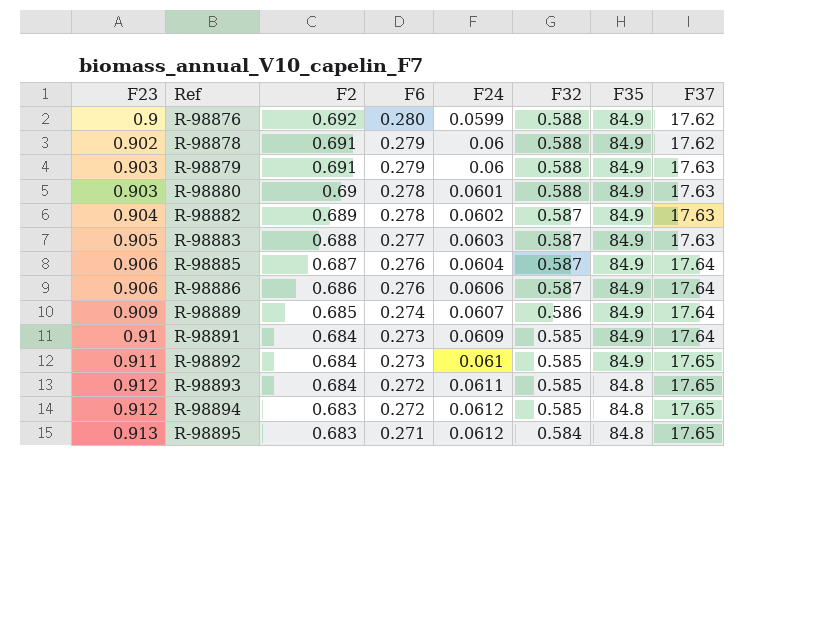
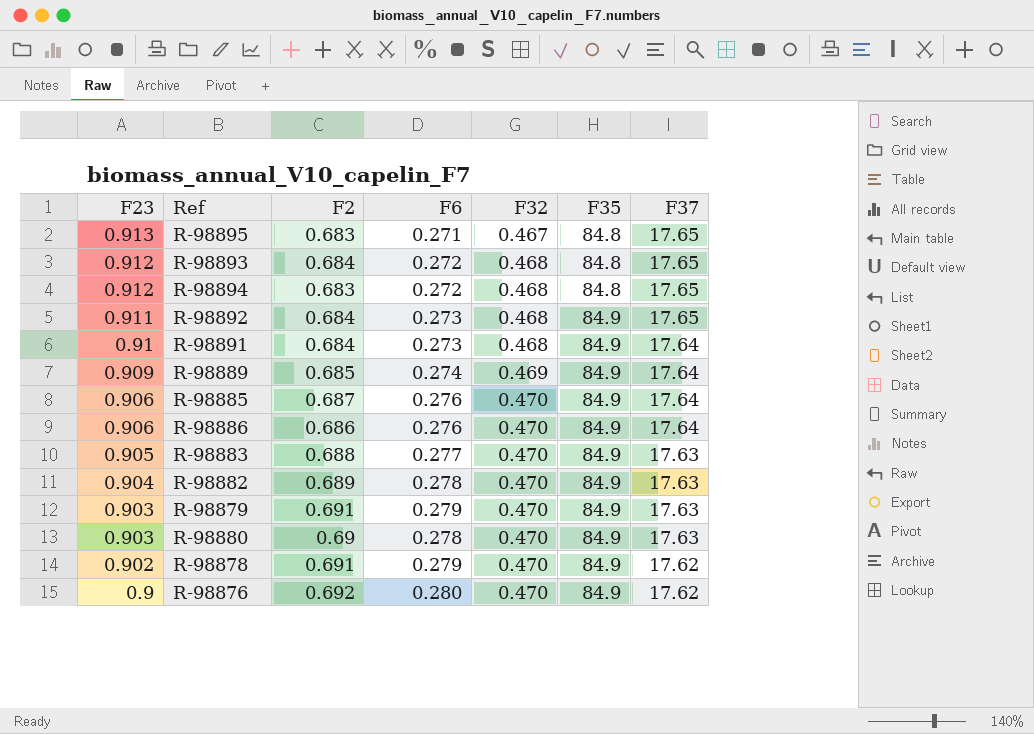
row order: F23 ascending -> F23 descending
column F24 | position: 5 -> none
R-98895 | F32: 0.584 -> 0.467
R-98893 | F32: 0.585 -> 0.468
R-98894 | F32: 0.585 -> 0.468
R-98892 | F32: 0.585 -> 0.468
R-98891 | F32: 0.585 -> 0.468
R-98889 | F32: 0.586 -> 0.469
R-98885 | F32: 0.587 -> 0.470
R-98886 | F32: 0.587 -> 0.470
R-98883 | F32: 0.587 -> 0.470
R-98882 | F32: 0.587 -> 0.470
R-98879 | F32: 0.588 -> 0.470
R-98880 | F32: 0.588 -> 0.470
R-98878 | F32: 0.588 -> 0.470
R-98876 | F32: 0.588 -> 0.470

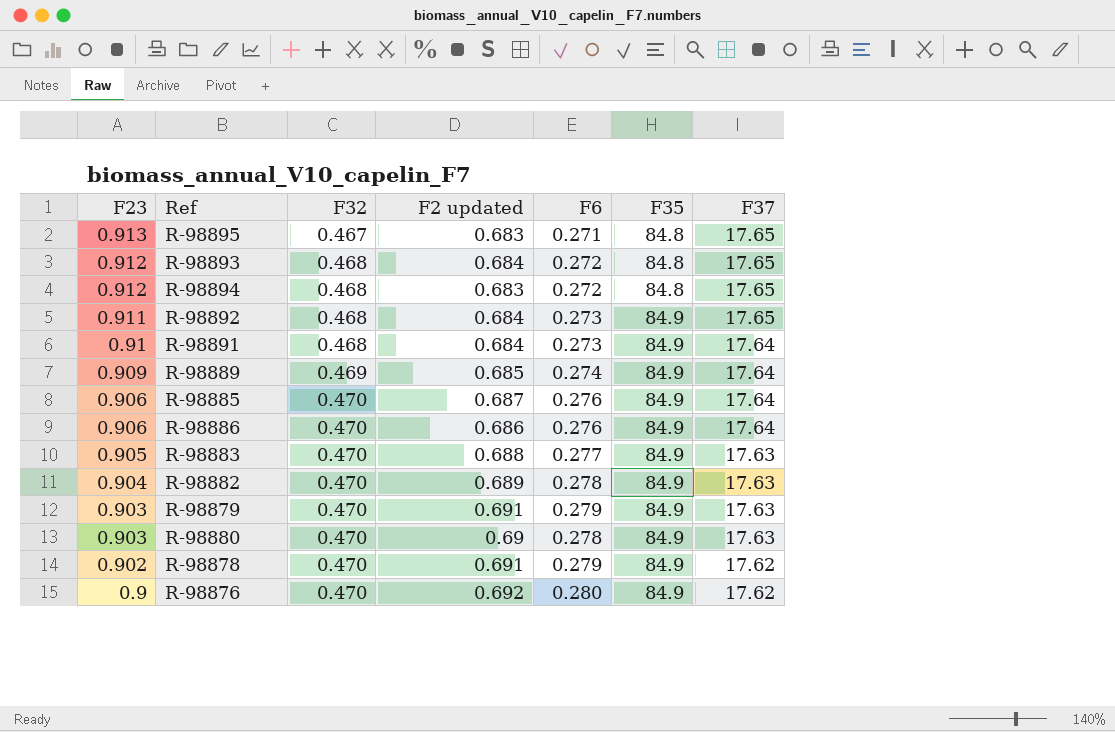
column F32 | position: 5 -> 3
column name: F2 -> F2 updated

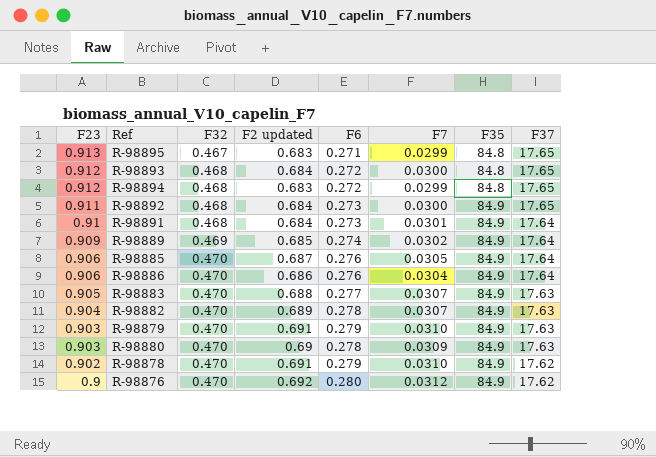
column F7 | position: none -> 6

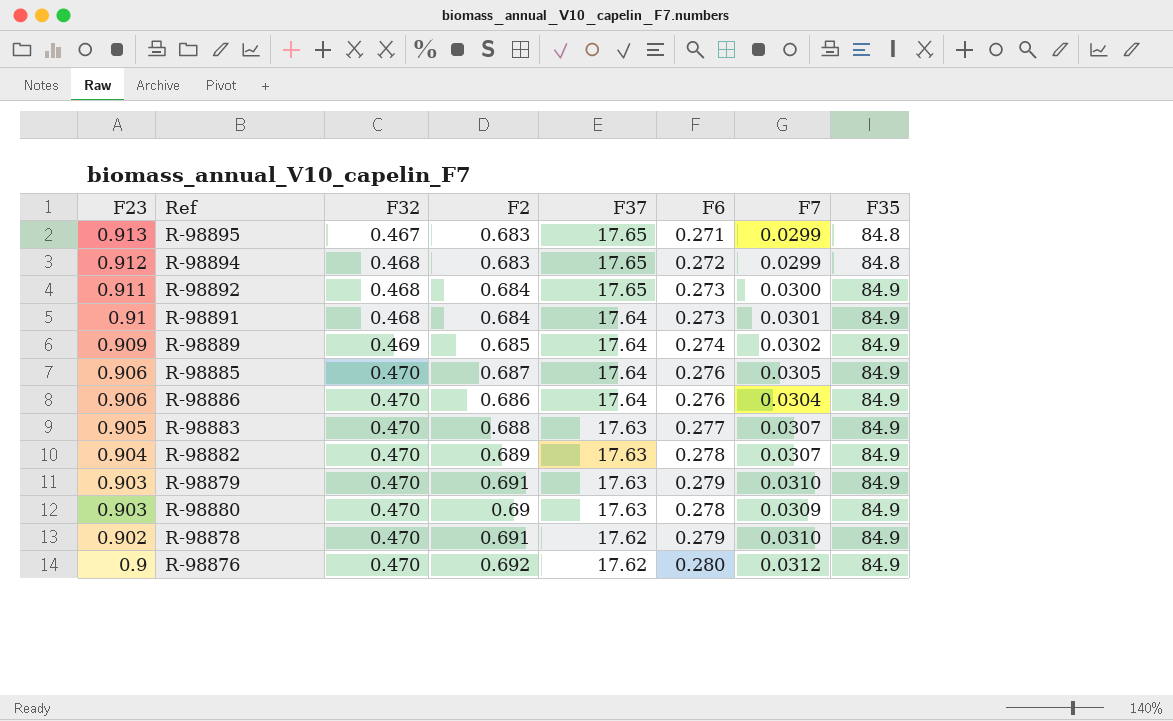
column name: F2 updated -> F2
column F37 | position: 8 -> 5
row R-98893: 0.912 | 0.468 | 0.684 | 0.272 | 0.0300 | 84.8 | 17.65 -> none

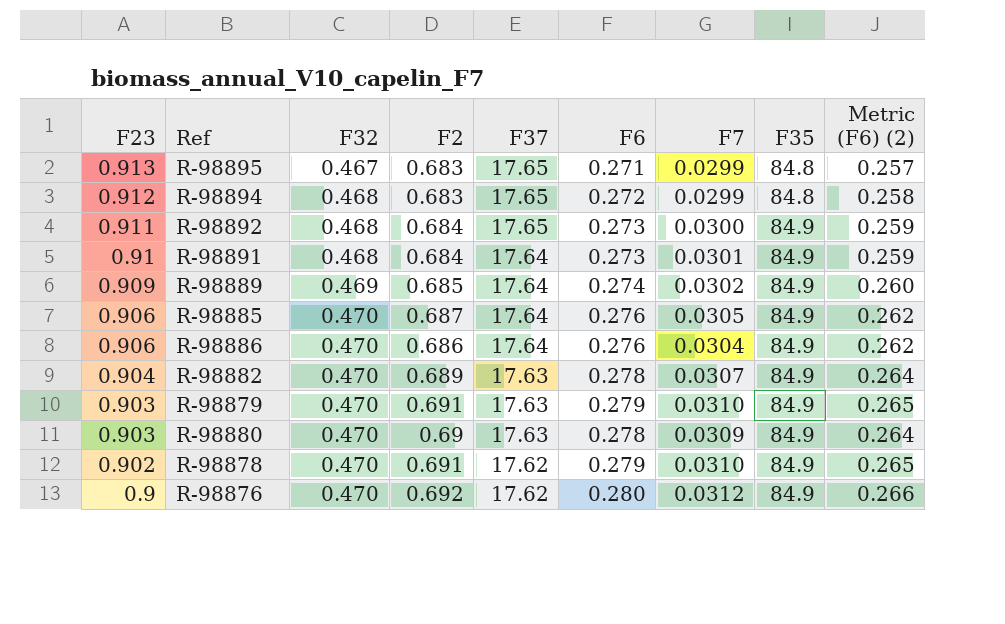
column Metric (F6) (2) | formula: none -> [F6] * 0.95
row R-98883: 0.905 | 0.470 | 0.688 | 17.63 | 0.277 | 0.0307 | 84.9 -> none

